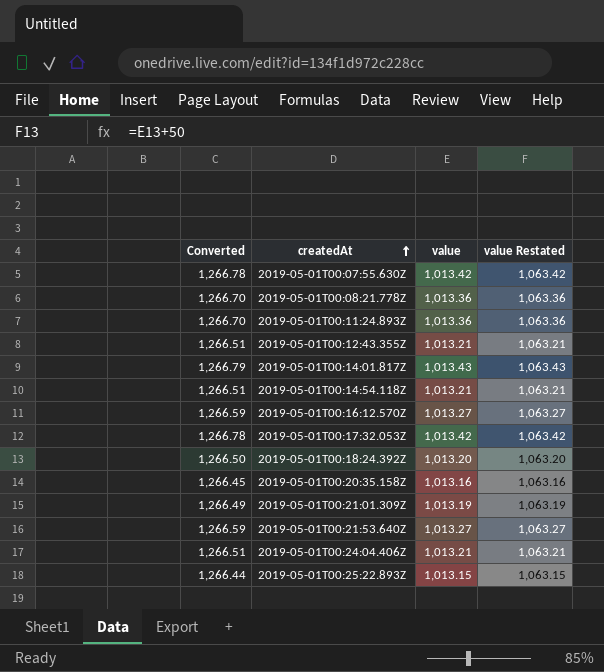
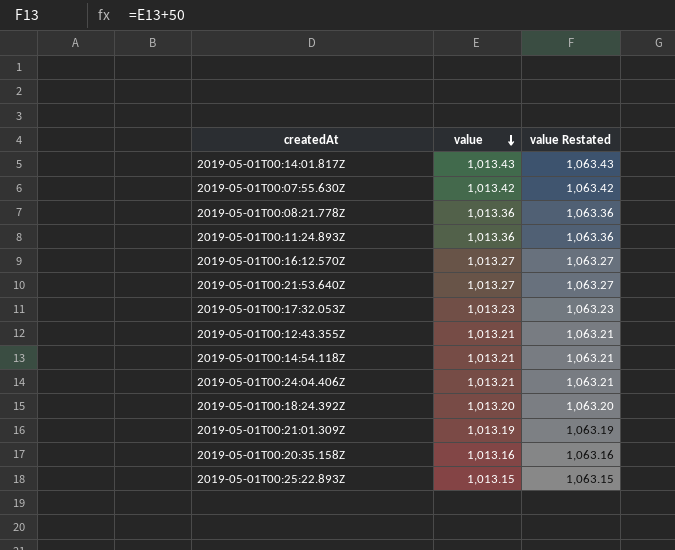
row order: createdAt ascending -> value descending
column Converted | formula: [value] * 1.25 -> none
2019-05-01T00:17:32.053Z | value: 1,013.42 -> 1,013.23
2019-05-01T00:17:32.053Z | value Restated: 1,063.42 -> 1,063.23

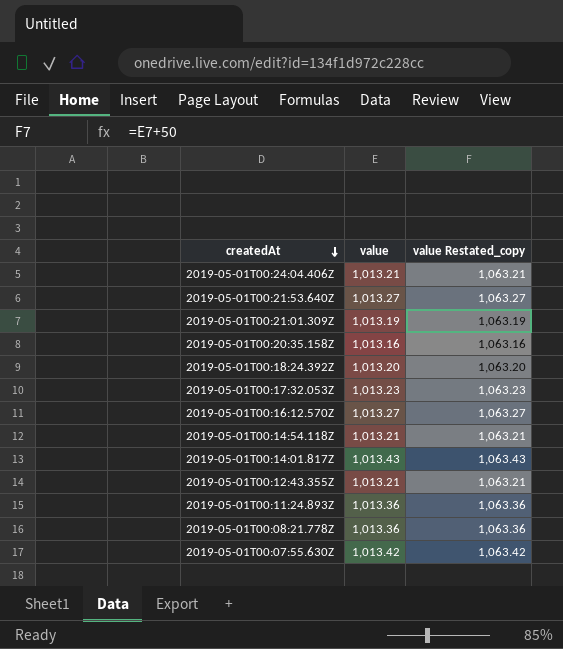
row order: value descending -> createdAt descending
column name: value Restated -> value Restated_copy
row 2019-05-01T00:25:22.893Z: 1,013.15 | 1,063.15 -> none

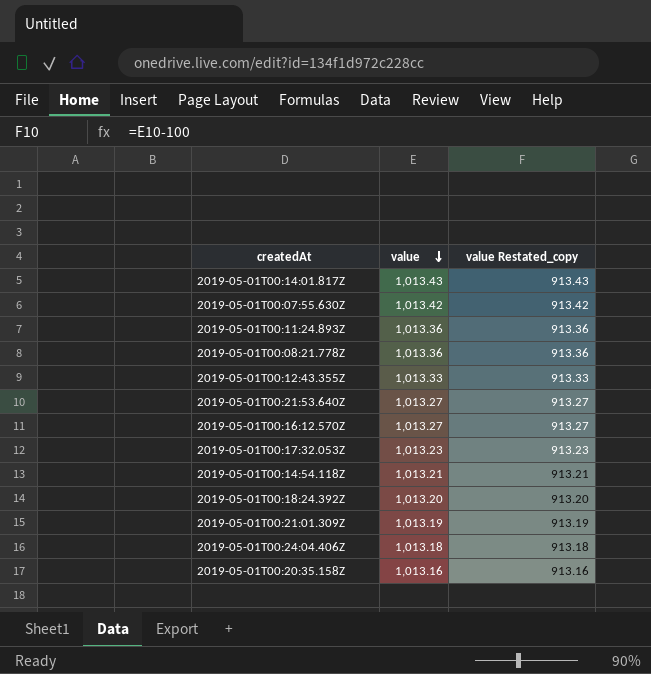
row order: createdAt descending -> value descending
column value Restated_copy | formula: [value] + 50 -> [value] - 100
2019-05-01T00:12:43.355Z | value: 1,013.21 -> 1,013.33
2019-05-01T00:24:04.406Z | value: 1,013.21 -> 1,013.18

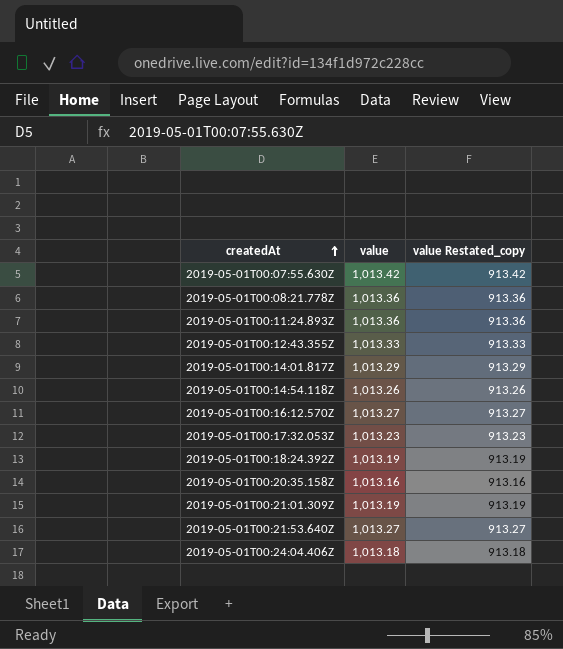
row order: value descending -> createdAt ascending
2019-05-01T00:14:01.817Z | value: 1,013.43 -> 1,013.29
2019-05-01T00:14:01.817Z | value Restated_copy: 913.43 -> 913.29
2019-05-01T00:14:54.118Z | value: 1,013.21 -> 1,013.26
2019-05-01T00:14:54.118Z | value Restated_copy: 913.21 -> 913.26
2019-05-01T00:18:24.392Z | value: 1,013.20 -> 1,013.19
2019-05-01T00:18:24.392Z | value Restated_copy: 913.20 -> 913.19

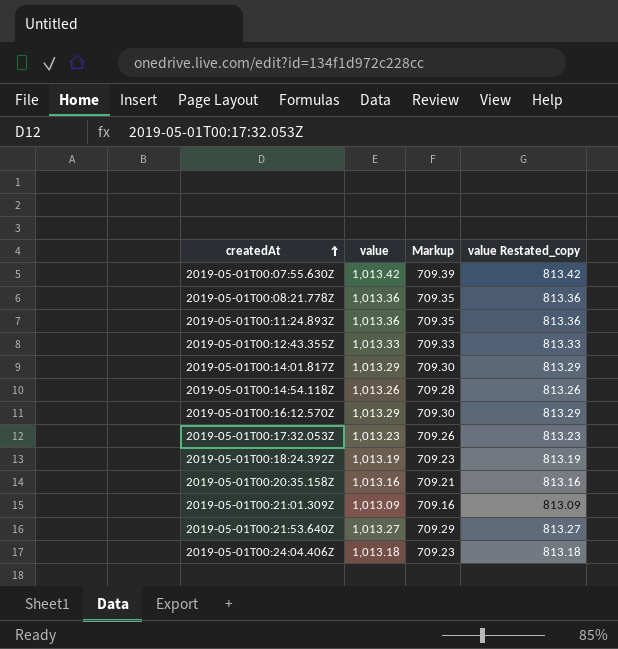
column Markup | formula: none -> [value] * 0.7
column value Restated_copy | formula: [value] - 100 -> [value] - 200
2019-05-01T00:16:12.570Z | value: 1,013.27 -> 1,013.29
2019-05-01T00:21:01.309Z | value: 1,013.19 -> 1,013.09

